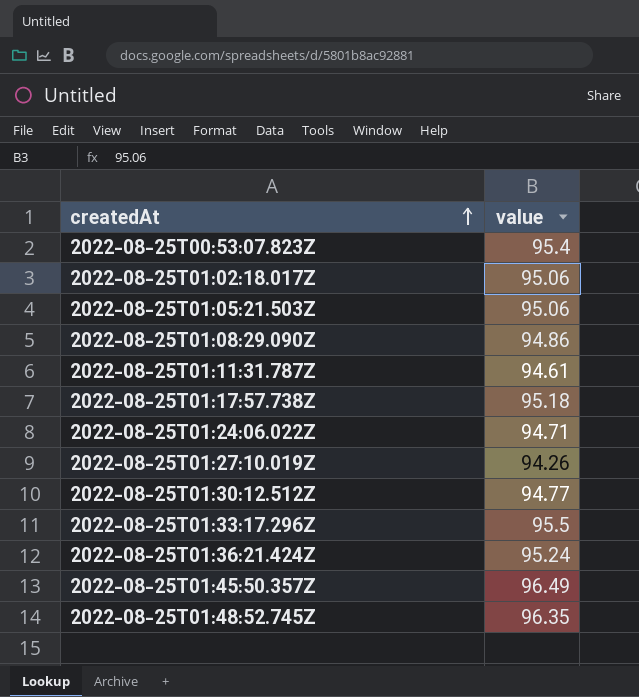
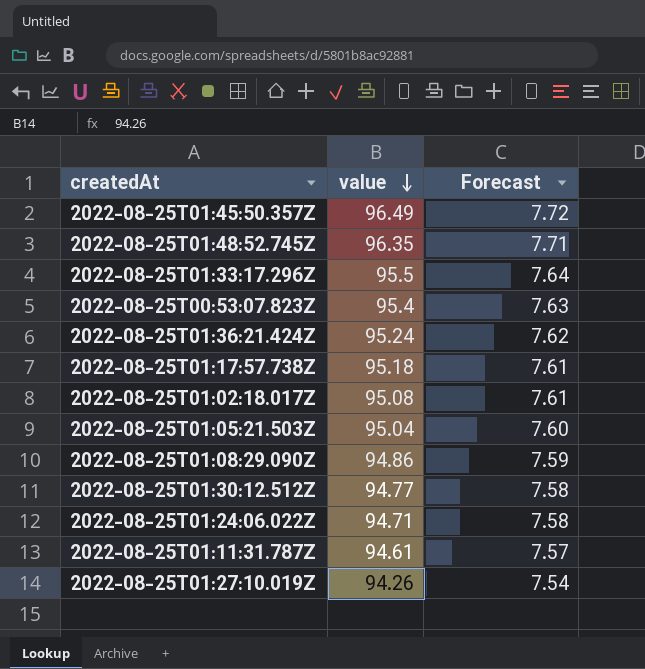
row order: createdAt ascending -> value descending
column Forecast | formula: none -> [value] * 0.08
2022-08-25T01:02:18.017Z | value: 95.06 -> 95.08
2022-08-25T01:05:21.503Z | value: 95.06 -> 95.04

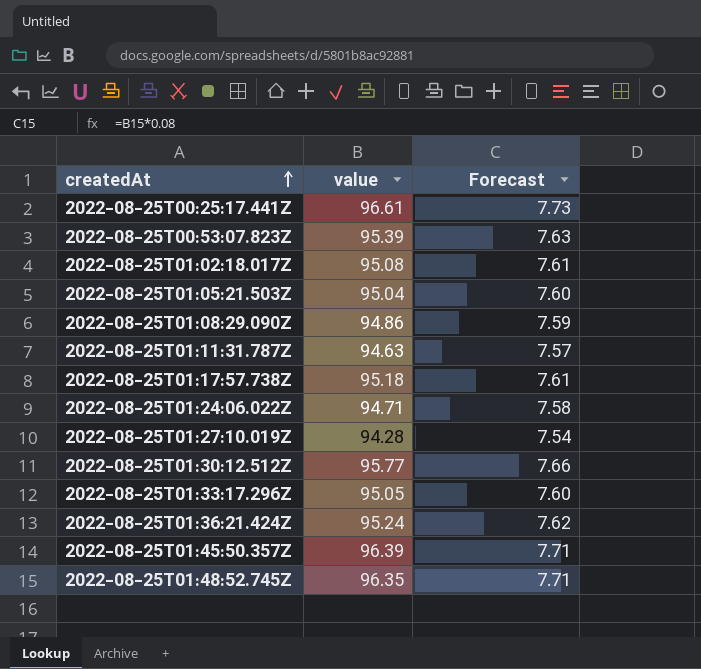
row order: value descending -> createdAt ascending
row 2022-08-25T00:25:17.441Z: none -> 96.61 | 7.73
2022-08-25T00:53:07.823Z | value: 95.4 -> 95.39
2022-08-25T01:11:31.787Z | value: 94.61 -> 94.63
2022-08-25T01:27:10.019Z | value: 94.26 -> 94.28
2022-08-25T01:30:12.512Z | value: 94.77 -> 95.77
2022-08-25T01:30:12.512Z | Forecast: 7.58 -> 7.66
2022-08-25T01:33:17.296Z | value: 95.5 -> 95.05
2022-08-25T01:33:17.296Z | Forecast: 7.64 -> 7.60
2022-08-25T01:45:50.357Z | value: 96.49 -> 96.39
2022-08-25T01:45:50.357Z | Forecast: 7.72 -> 7.71

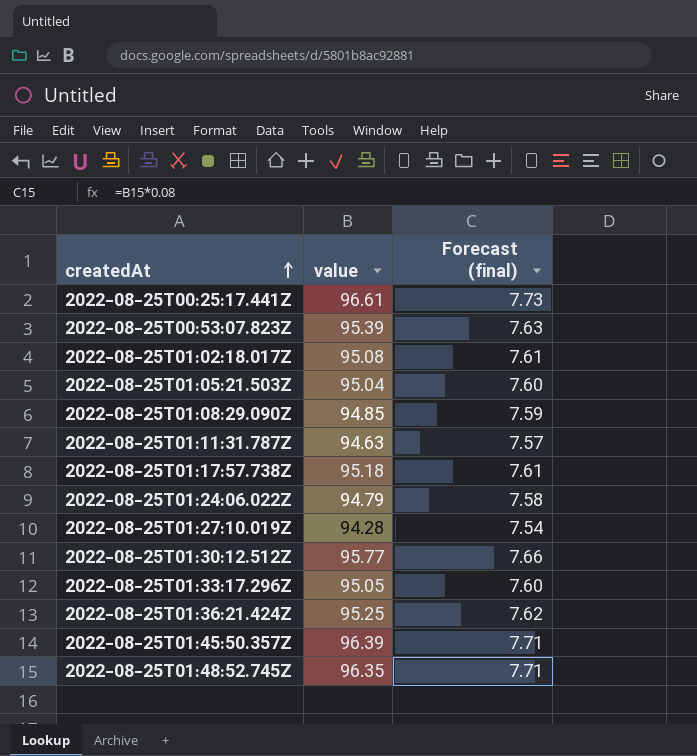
column name: Forecast -> Forecast (final)
2022-08-25T01:08:29.090Z | value: 94.86 -> 94.85
2022-08-25T01:24:06.022Z | value: 94.71 -> 94.79
2022-08-25T01:36:21.424Z | value: 95.24 -> 95.25

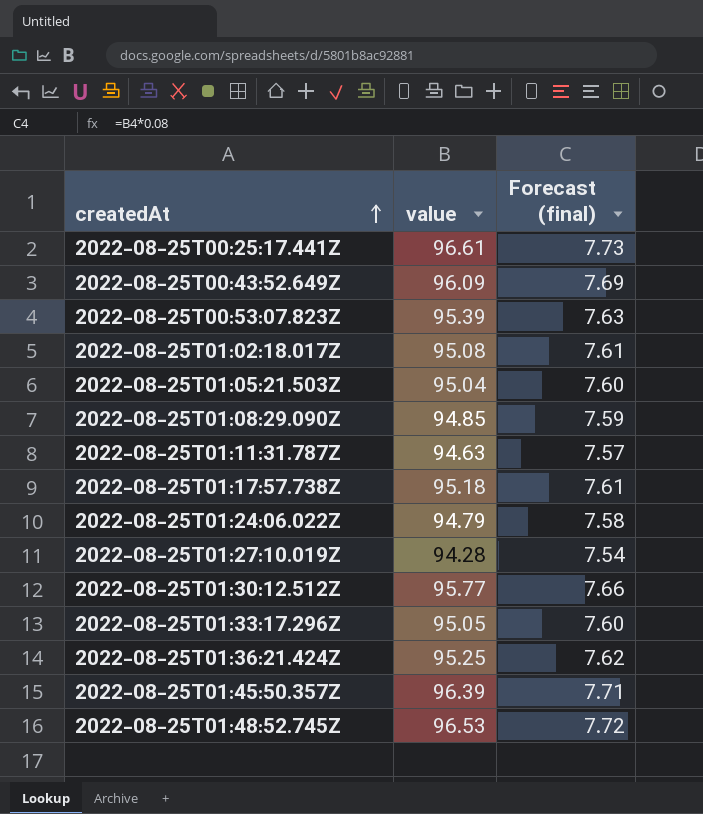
row 2022-08-25T00:43:52.649Z: none -> 96.09 | 7.69
2022-08-25T01:48:52.745Z | value: 96.35 -> 96.53
2022-08-25T01:48:52.745Z | Forecast (final): 7.71 -> 7.72

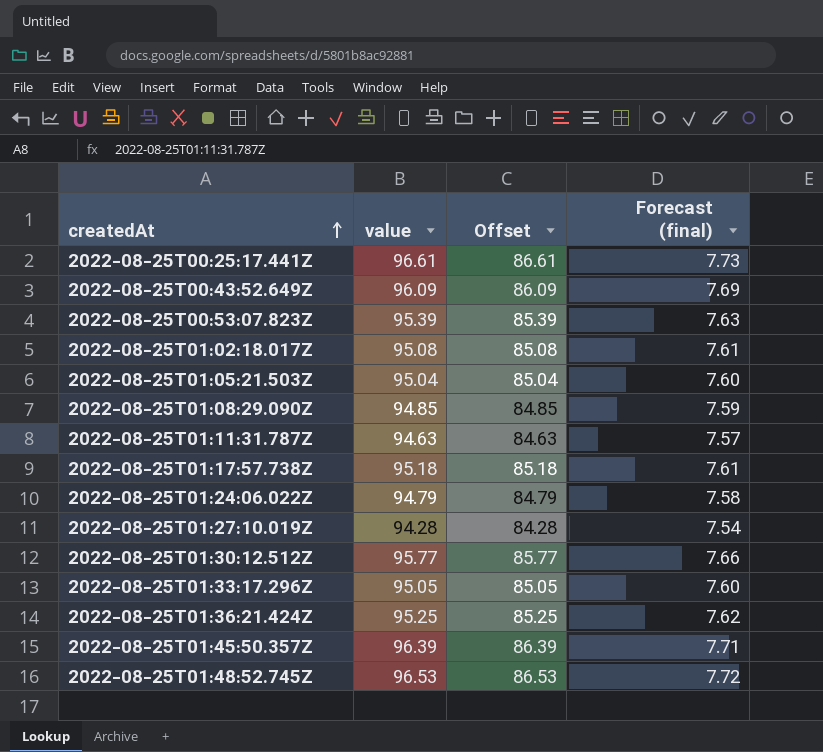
column Offset | formula: none -> [value] - 10

